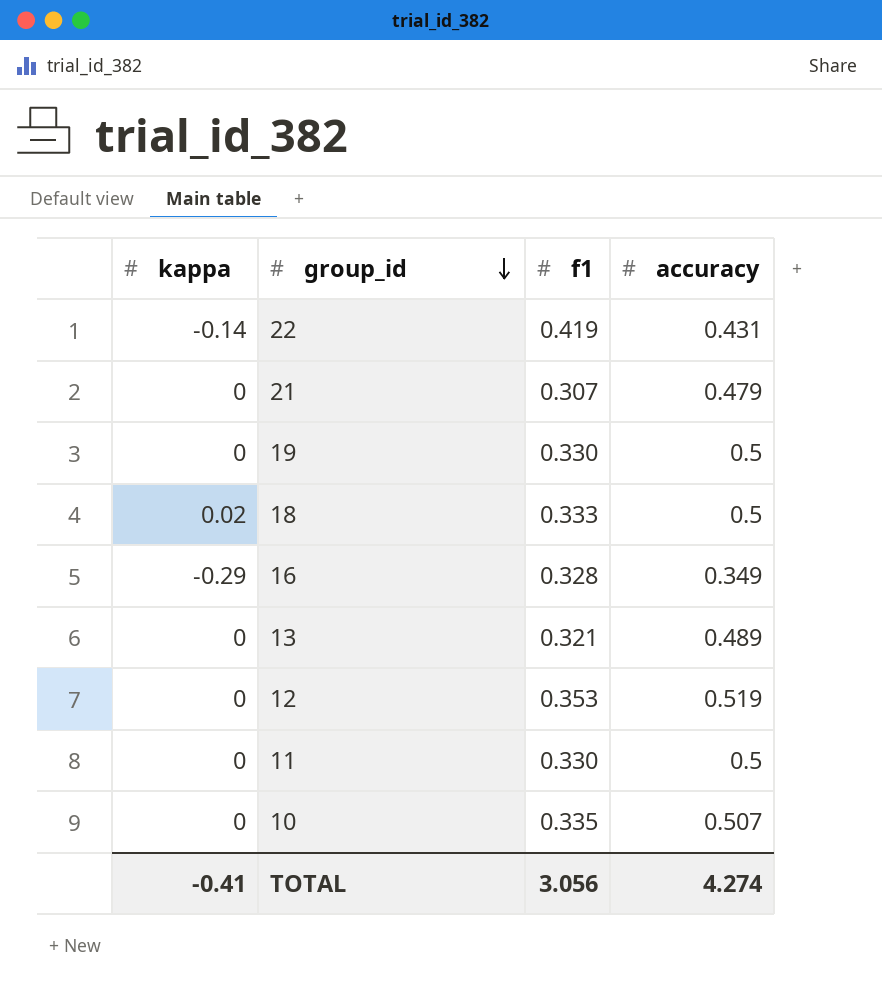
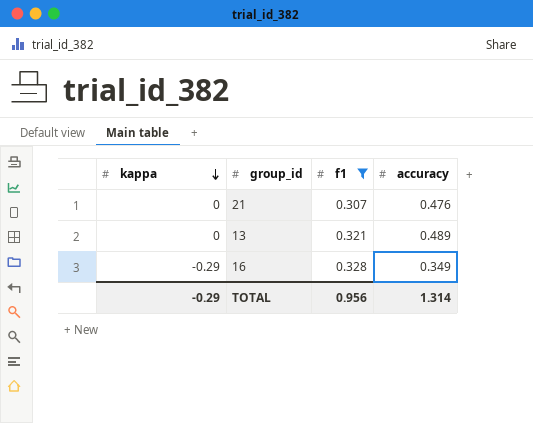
filter: none -> f1 <= 0.328
row order: group_id descending -> kappa descending
21 | accuracy: 0.479 -> 0.476
TOTAL | kappa: -0.41 -> -0.29
TOTAL | f1: 3.056 -> 0.956
TOTAL | accuracy: 4.274 -> 1.314

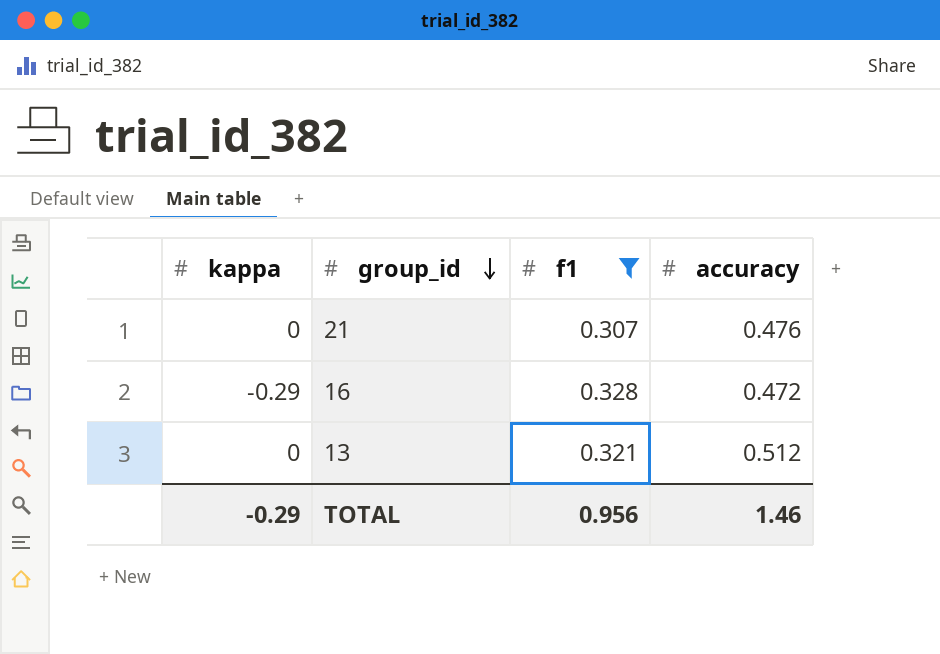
row order: kappa descending -> group_id descending
16 | accuracy: 0.349 -> 0.472
13 | accuracy: 0.489 -> 0.512
TOTAL | accuracy: 1.314 -> 1.46

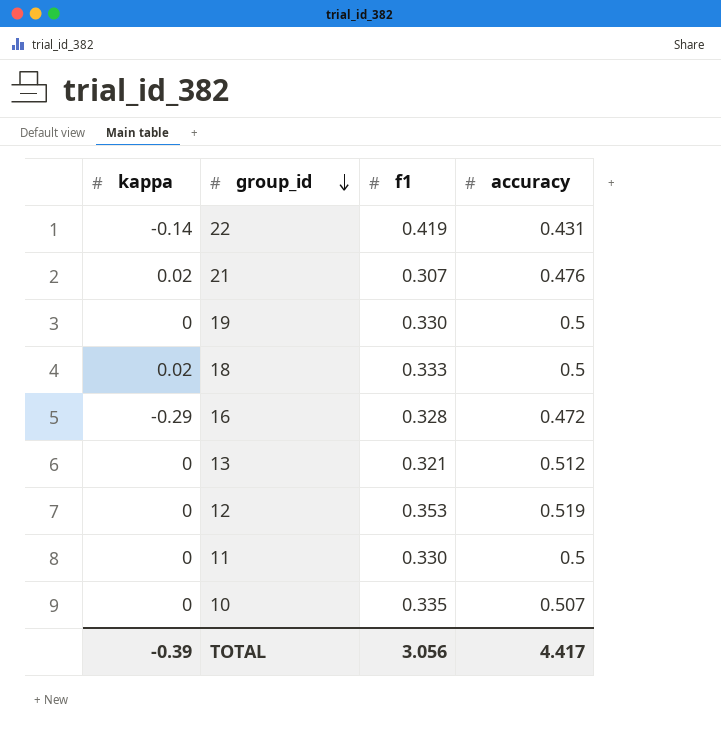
filter: f1 <= 0.328 -> none
21 | kappa: 0 -> 0.02
TOTAL | kappa: -0.29 -> -0.39
TOTAL | f1: 0.956 -> 3.056
TOTAL | accuracy: 1.46 -> 4.417

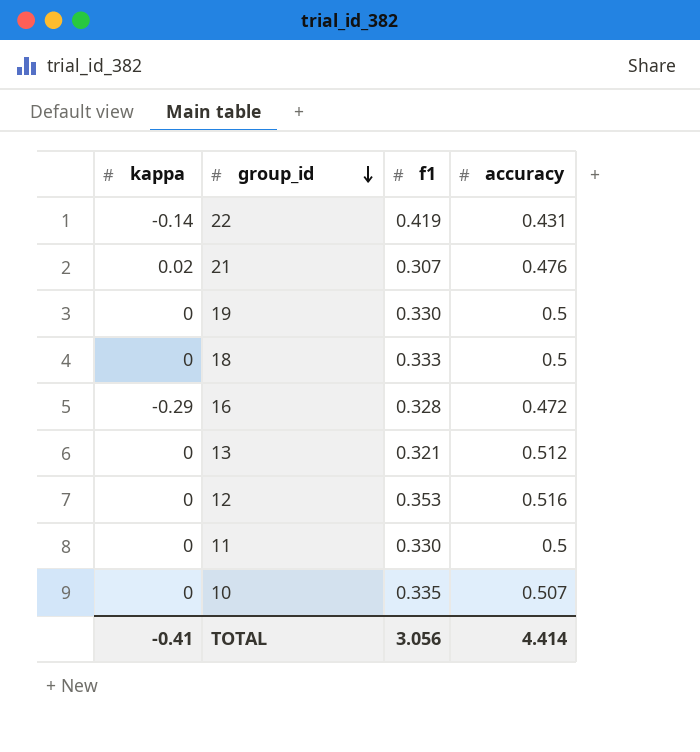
18 | kappa: 0.02 -> 0
12 | accuracy: 0.519 -> 0.516
TOTAL | kappa: -0.39 -> -0.41
TOTAL | accuracy: 4.417 -> 4.414

